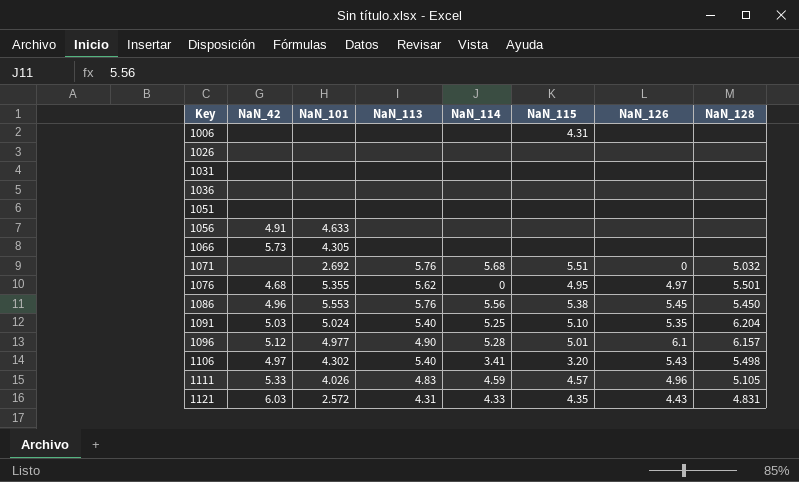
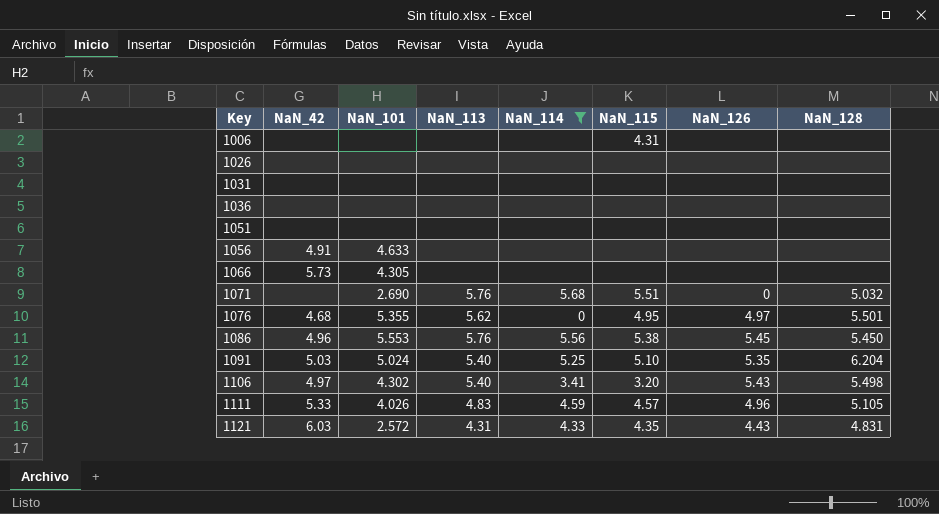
filter: none -> NaN_114 != 5.28
1071 | NaN_101: 2.692 -> 2.690

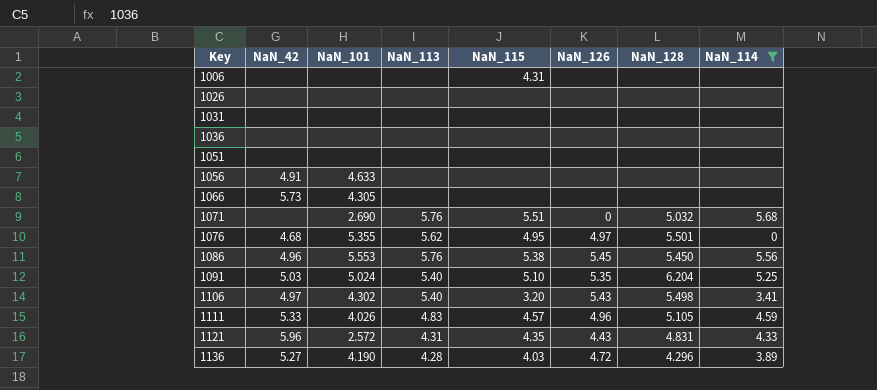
column NaN_114 | position: 5 -> 8
1121 | NaN_42: 6.03 -> 5.96
row 1136: none -> 5.27 | 4.190 | 4.28 | 4.03 | 4.72 | 4.296 | 3.89

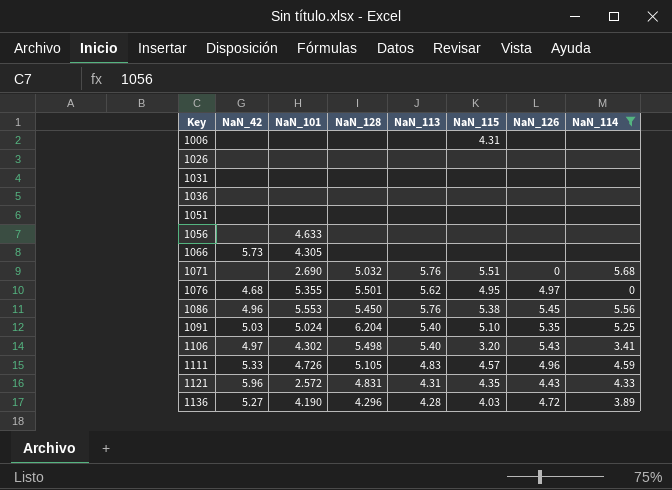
column NaN_128 | position: 7 -> 4
1056 | NaN_42: 4.91 -> none
1111 | NaN_101: 4.026 -> 4.726

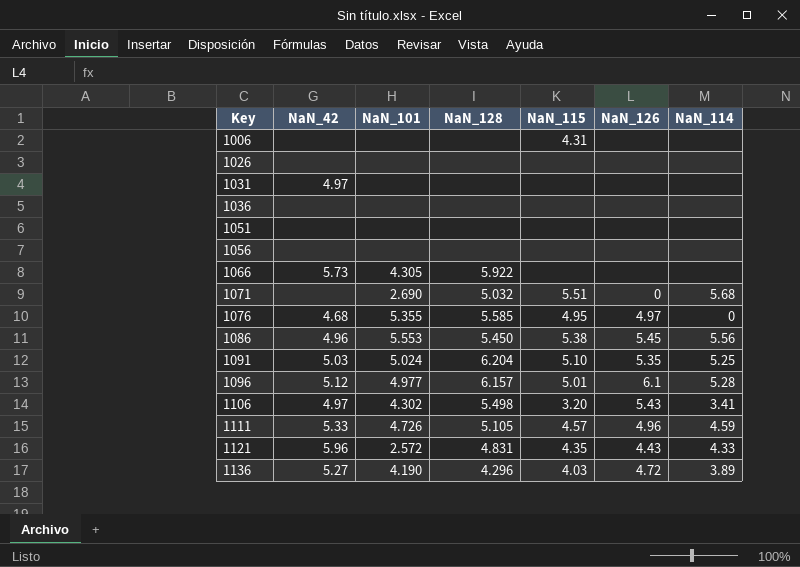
filter: NaN_114 != 5.28 -> none
column NaN_113 | position: 5 -> none
1031 | NaN_42: none -> 4.97
1056 | NaN_101: 4.633 -> none
1066 | NaN_128: none -> 5.922
1076 | NaN_128: 5.501 -> 5.585

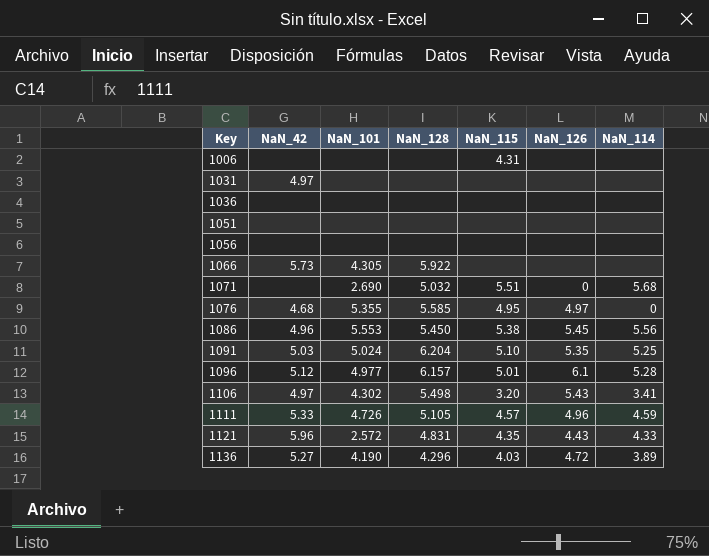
row 1026: none | none | none | none | none | none -> none

